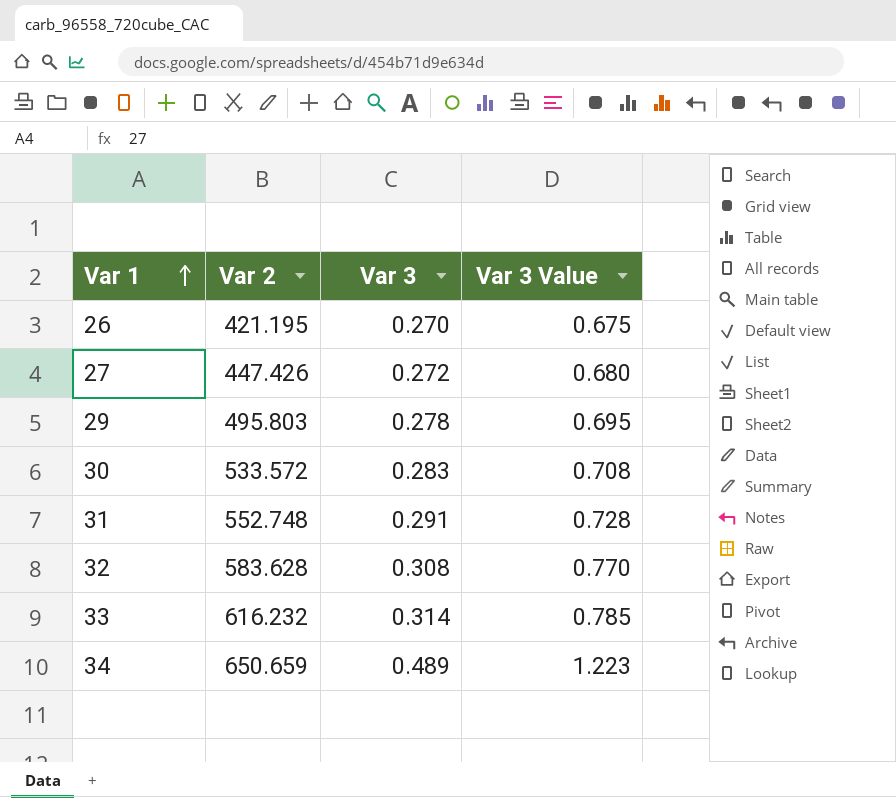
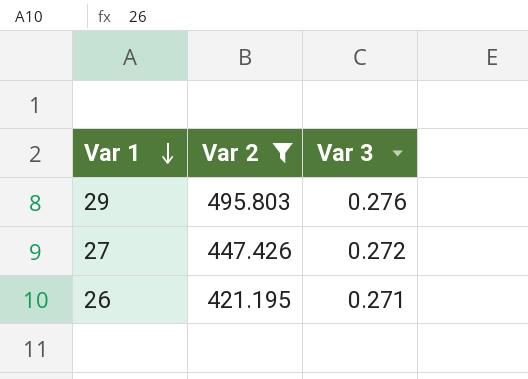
filter: none -> Var 2 <= 495.803
row order: Var 1 ascending -> Var 1 descending
column Var 3 Value | formula: [Var 3] * 2.5 -> none
29 | Var 3: 0.278 -> 0.276
26 | Var 3: 0.270 -> 0.271

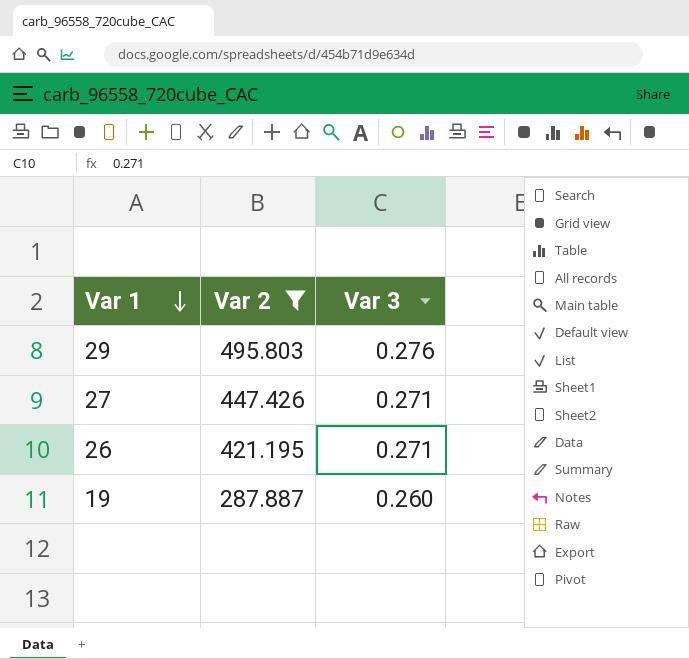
27 | Var 3: 0.272 -> 0.271
row 19: none -> 287.887 | 0.260

